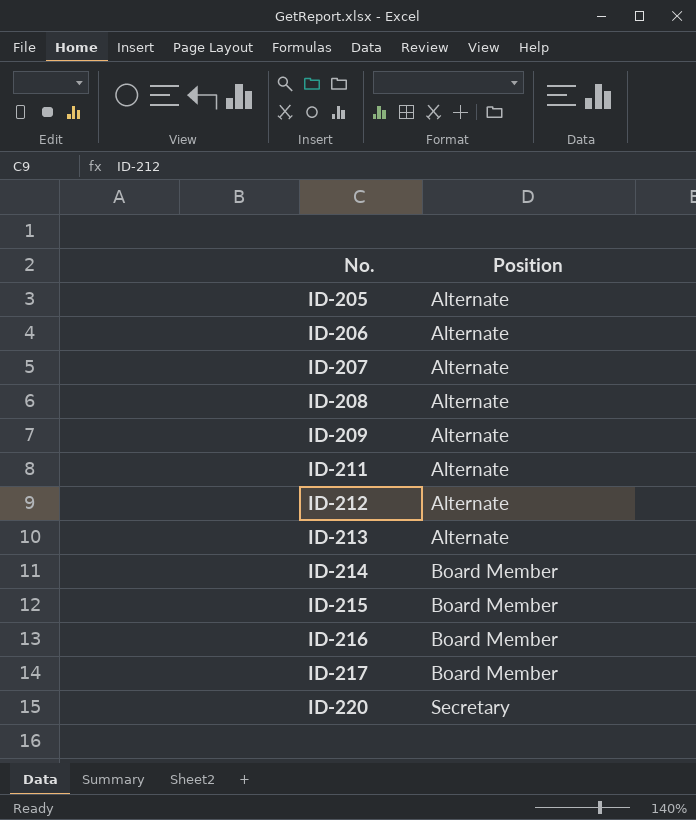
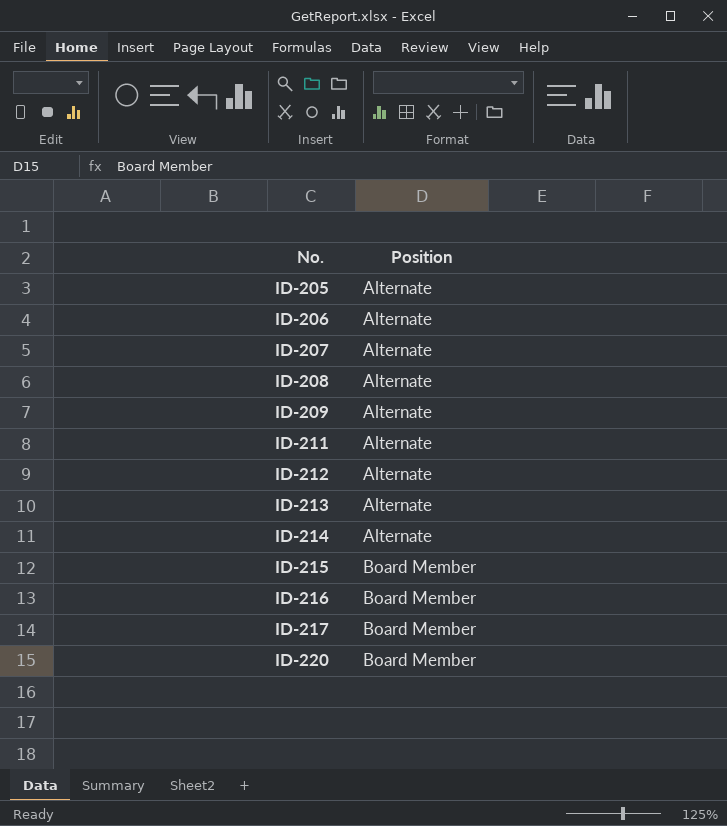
ID-214 | Position: Board Member -> Alternate
ID-220 | Position: Secretary -> Board Member

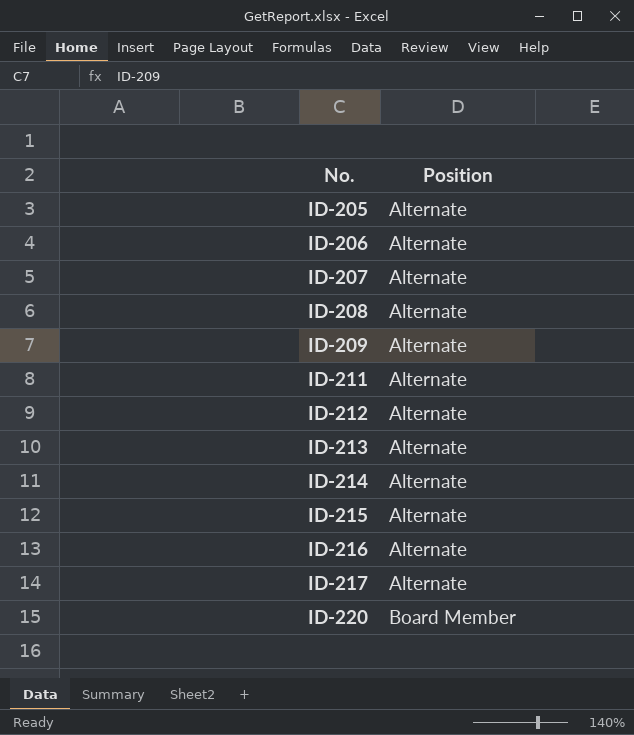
ID-215 | Position: Board Member -> Alternate
ID-216 | Position: Board Member -> Alternate
ID-217 | Position: Board Member -> Alternate

